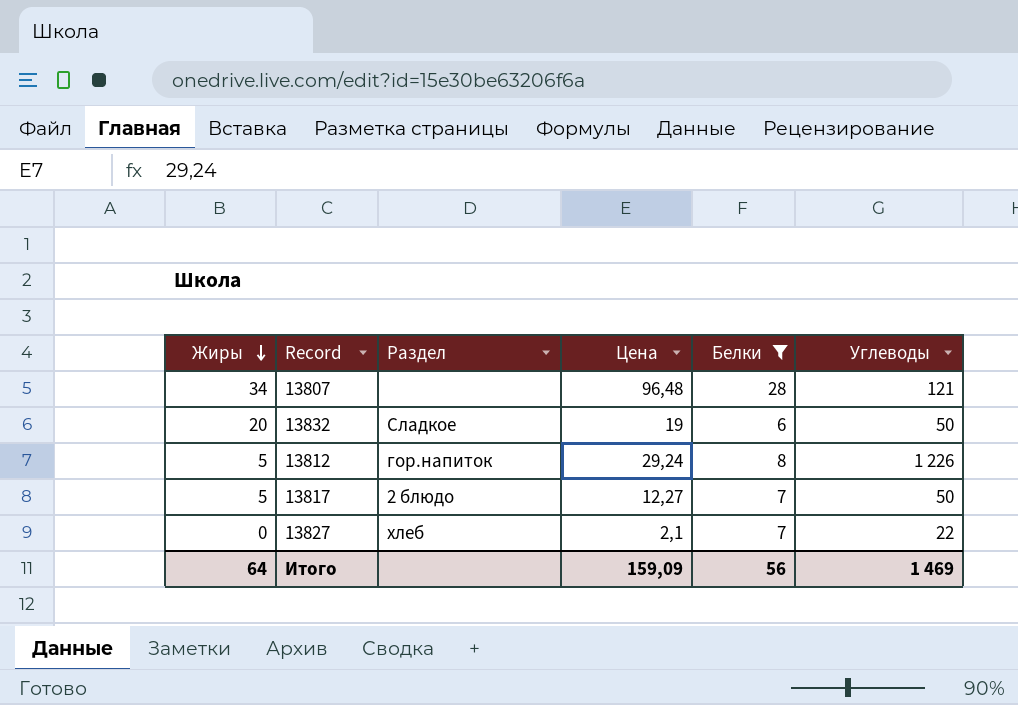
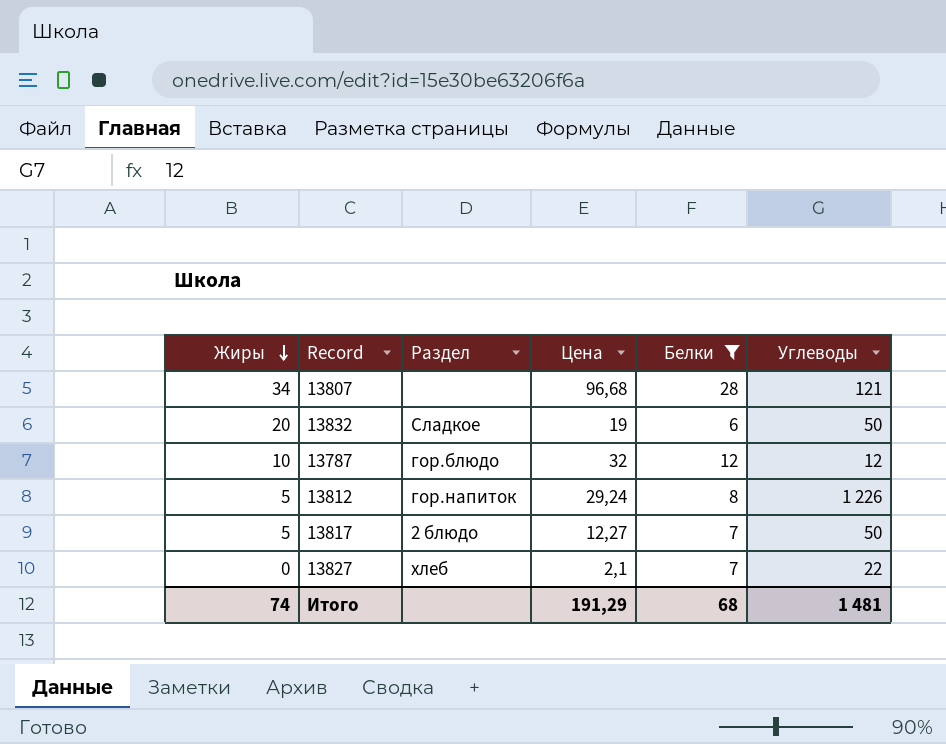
13807 | Цена: 96,48 -> 96,68
row 13787: none -> 10 | гор.блюдо | 32 | 12 | 12
Итого | Жиры: 64 -> 74
Итого | Цена: 159,09 -> 191,29
Итого | Белки: 56 -> 68
Итого | Углеводы: 1 469 -> 1 481

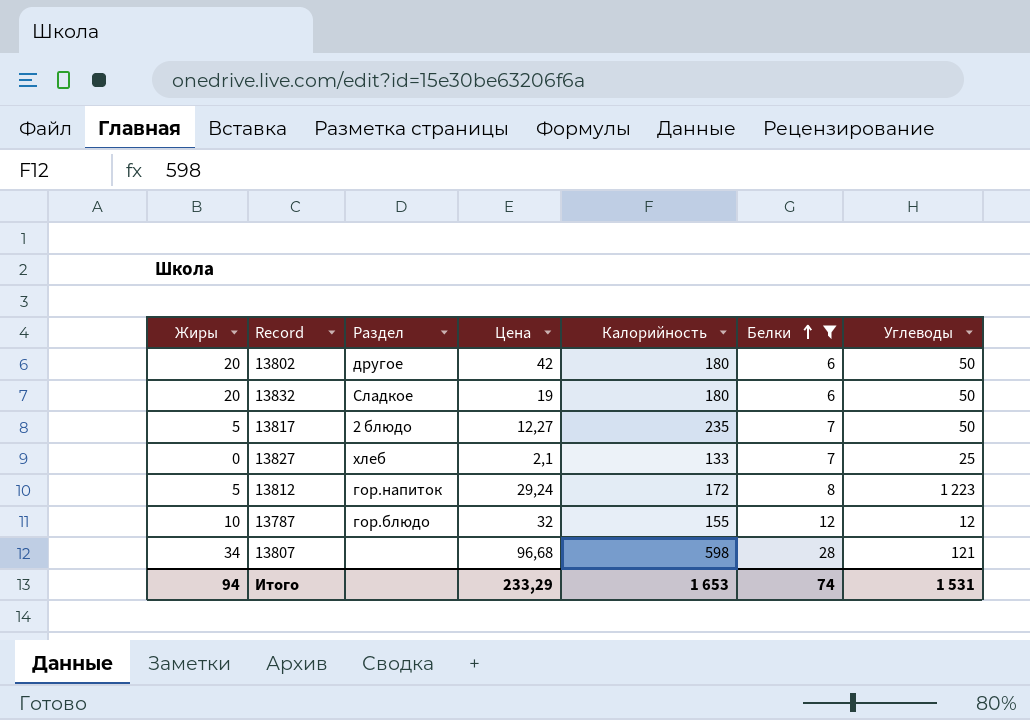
row order: Жиры descending -> Белки ascending
column Калорийность | position: none -> 5
row 13802: none -> 20 | другое | 42 | 180 | 6 | 50
13827 | Углеводы: 22 -> 25
13812 | Углеводы: 1 226 -> 1 223
Итого | Жиры: 74 -> 94
Итого | Цена: 191,29 -> 233,29
Итого | Белки: 68 -> 74
Итого | Углеводы: 1 481 -> 1 531

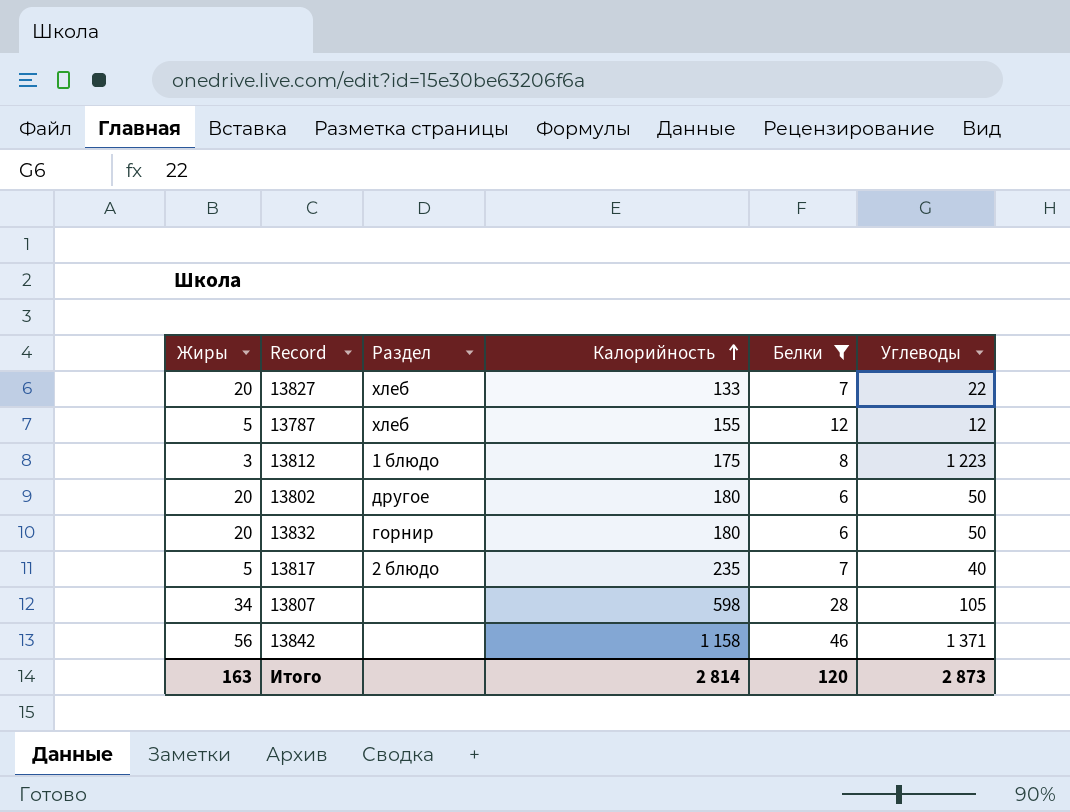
row order: Белки ascending -> Калорийность ascending
column Цена | position: 4 -> none
13827 | Жиры: 0 -> 20
13827 | Углеводы: 25 -> 22
13787 | Жиры: 10 -> 5
13787 | Раздел: гор.блюдо -> хлеб
13812 | Жиры: 5 -> 3
13812 | Раздел: гор.напиток -> 1 блюдо
13812 | Калорийность: 172 -> 175
13832 | Раздел: Сладкое -> горнир
13817 | Углеводы: 50 -> 40
13807 | Углеводы: 121 -> 105
row 13842: none -> 56 | none | 1 158 | 46 | 1 371
Итого | Жиры: 94 -> 163
Итого | Калорийность: 1 653 -> 2 814
Итого | Белки: 74 -> 120
Итого | Углеводы: 1 531 -> 2 873

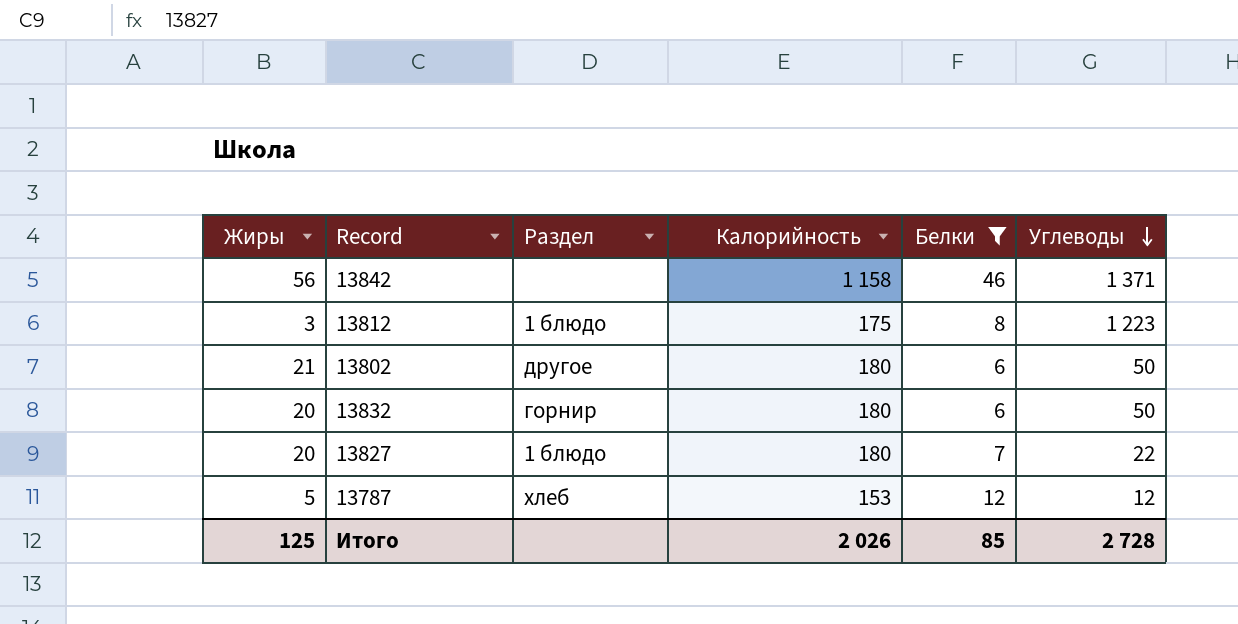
row order: Калорийность ascending -> Углеводы descending
row 13817: 5 | 2 блюдо | 235 | 7 | 40 -> none
row 13807: 34 | none | 598 | 28 | 105 -> none
13802 | Жиры: 20 -> 21
13827 | Раздел: хлеб -> 1 блюдо
13827 | Калорийность: 133 -> 180
13787 | Калорийность: 155 -> 153
Итого | Жиры: 163 -> 125
Итого | Калорийность: 2 814 -> 2 026
Итого | Белки: 120 -> 85
Итого | Углеводы: 2 873 -> 2 728

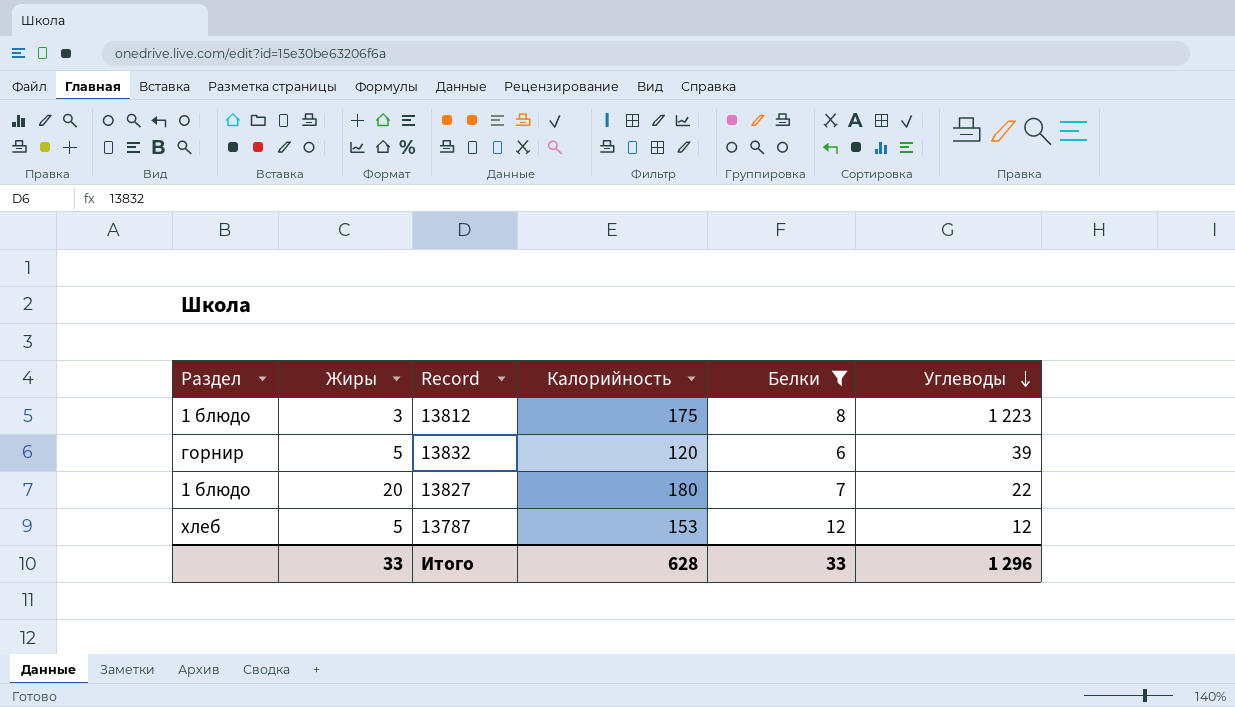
column Раздел | position: 3 -> 1
row 13842: 56 | none | 1 158 | 46 | 1 371 -> none
row 13802: 21 | другое | 180 | 6 | 50 -> none
13832 | Жиры: 20 -> 5
13832 | Калорийность: 180 -> 120
13832 | Углеводы: 50 -> 39
Итого | Жиры: 125 -> 33
Итого | Калорийность: 2 026 -> 628
Итого | Белки: 85 -> 33
Итого | Углеводы: 2 728 -> 1 296

